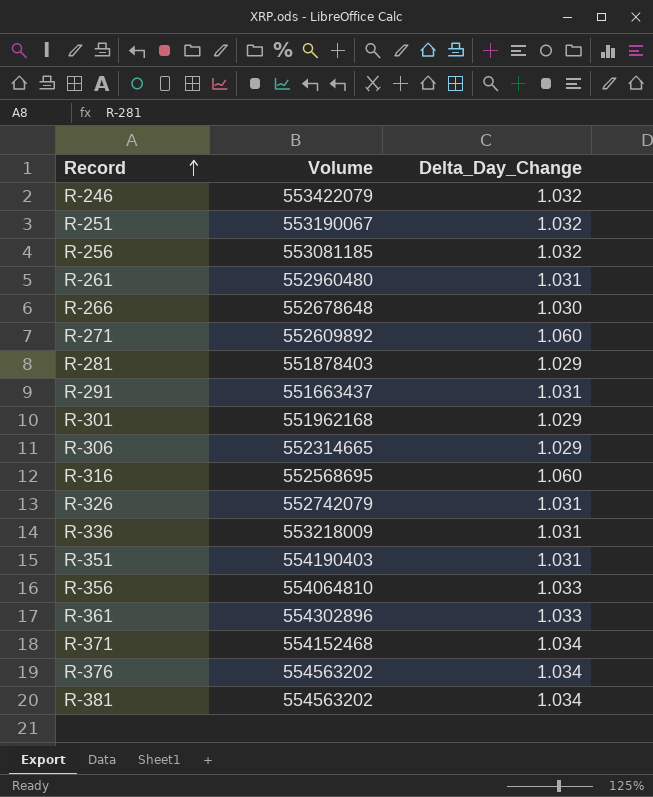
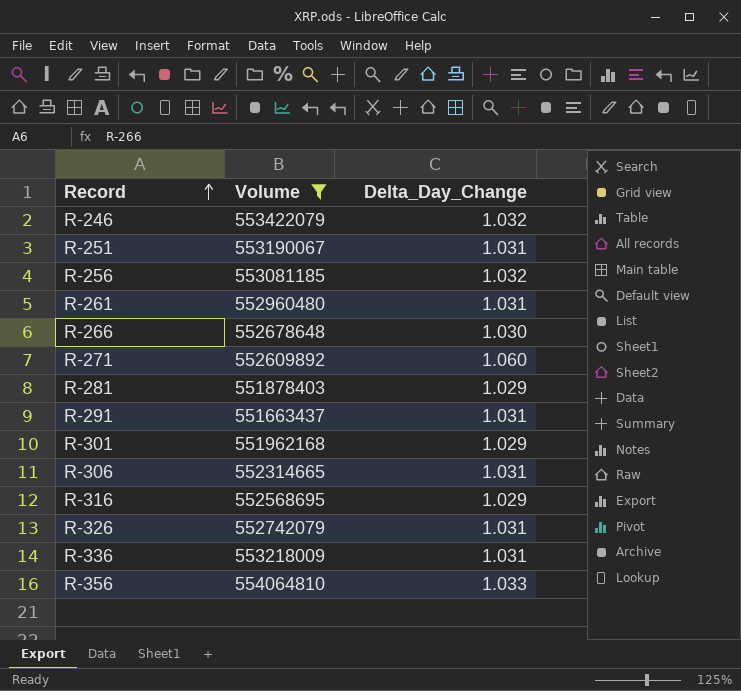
filter: none -> Volume <= 554064810
R-251 | Delta_Day_Change: 1.032 -> 1.031
R-306 | Delta_Day_Change: 1.029 -> 1.031
R-316 | Delta_Day_Change: 1.060 -> 1.029

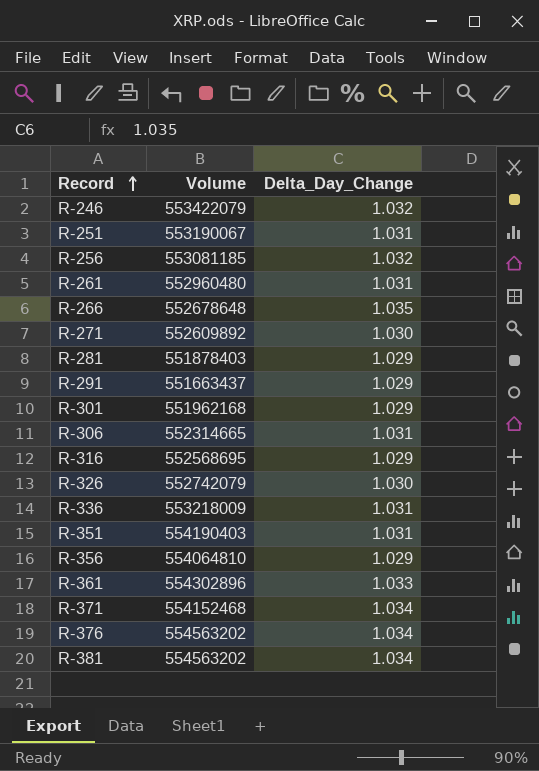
filter: Volume <= 554064810 -> none
R-266 | Delta_Day_Change: 1.030 -> 1.035
R-271 | Delta_Day_Change: 1.060 -> 1.030
R-291 | Delta_Day_Change: 1.031 -> 1.029
R-326 | Delta_Day_Change: 1.031 -> 1.030
R-356 | Delta_Day_Change: 1.033 -> 1.029

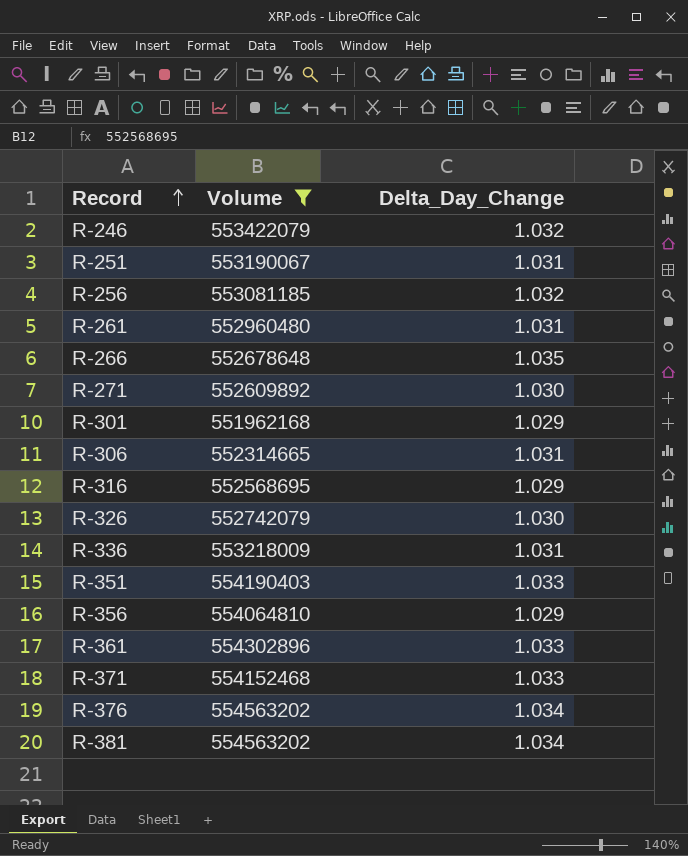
filter: none -> Volume >= 551962168
R-351 | Delta_Day_Change: 1.031 -> 1.033
R-371 | Delta_Day_Change: 1.034 -> 1.033

